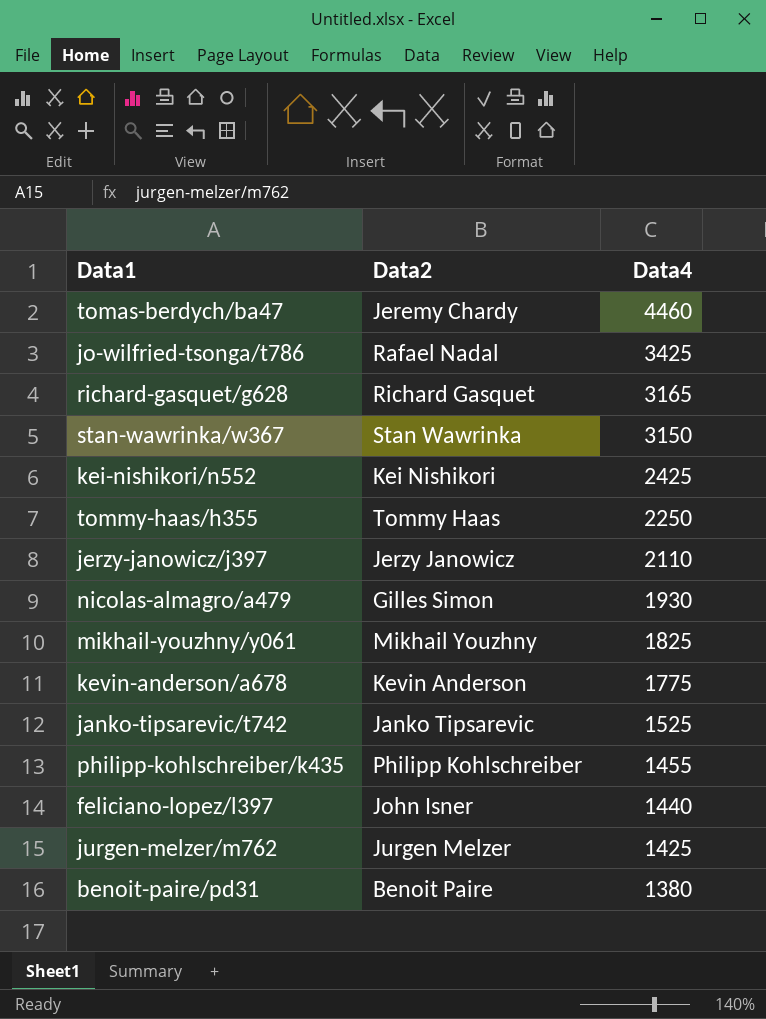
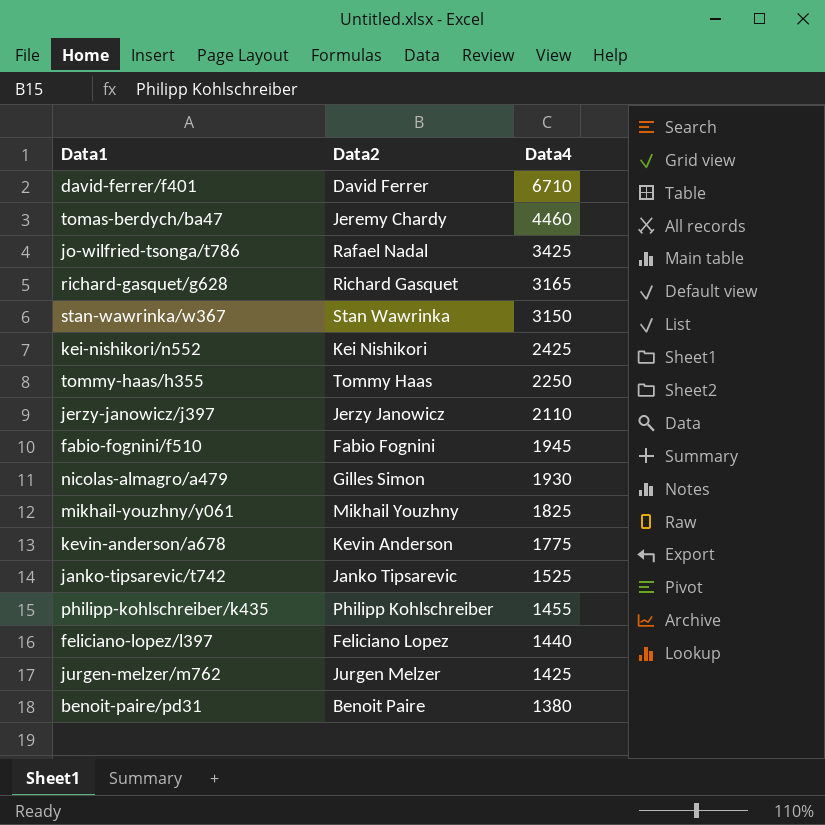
row david-ferrer/f401: none -> David Ferrer | 6710
row fabio-fognini/f510: none -> Fabio Fognini | 1945
feliciano-lopez/l397 | Data2: John Isner -> Feliciano Lopez

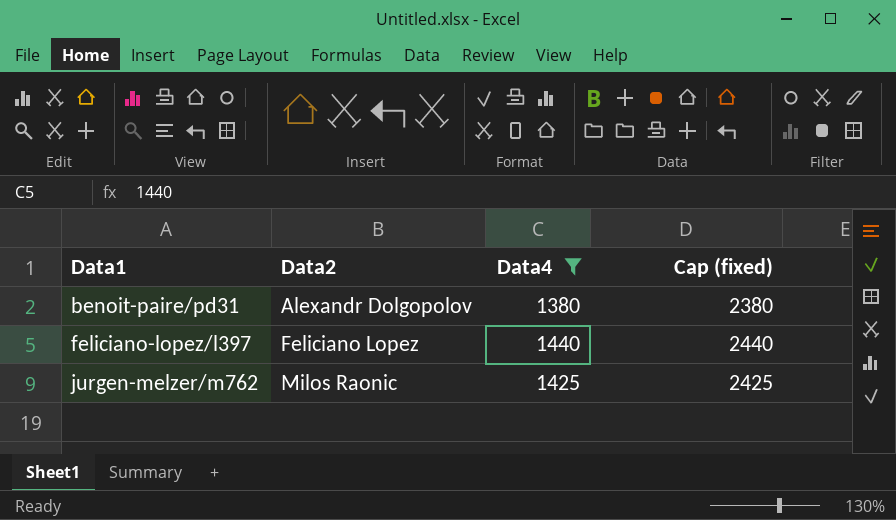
filter: none -> Data4 <= 1440
row order: Data4 descending -> Data1 ascending
column Cap (fixed) | formula: none -> [Data4] + 1000
benoit-paire/pd31 | Data2: Benoit Paire -> Alexandr Dolgopolov
jurgen-melzer/m762 | Data2: Jurgen Melzer -> Milos Raonic

